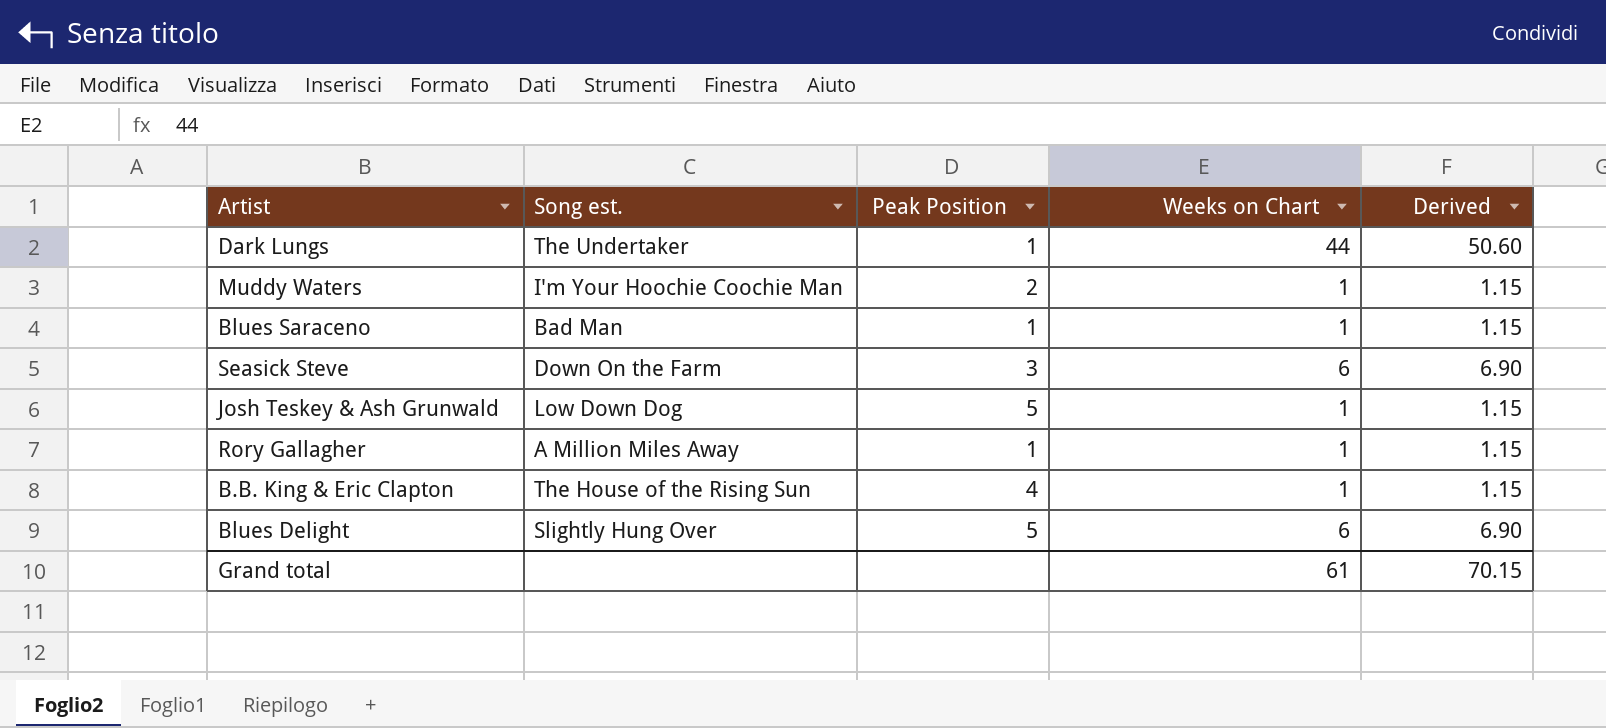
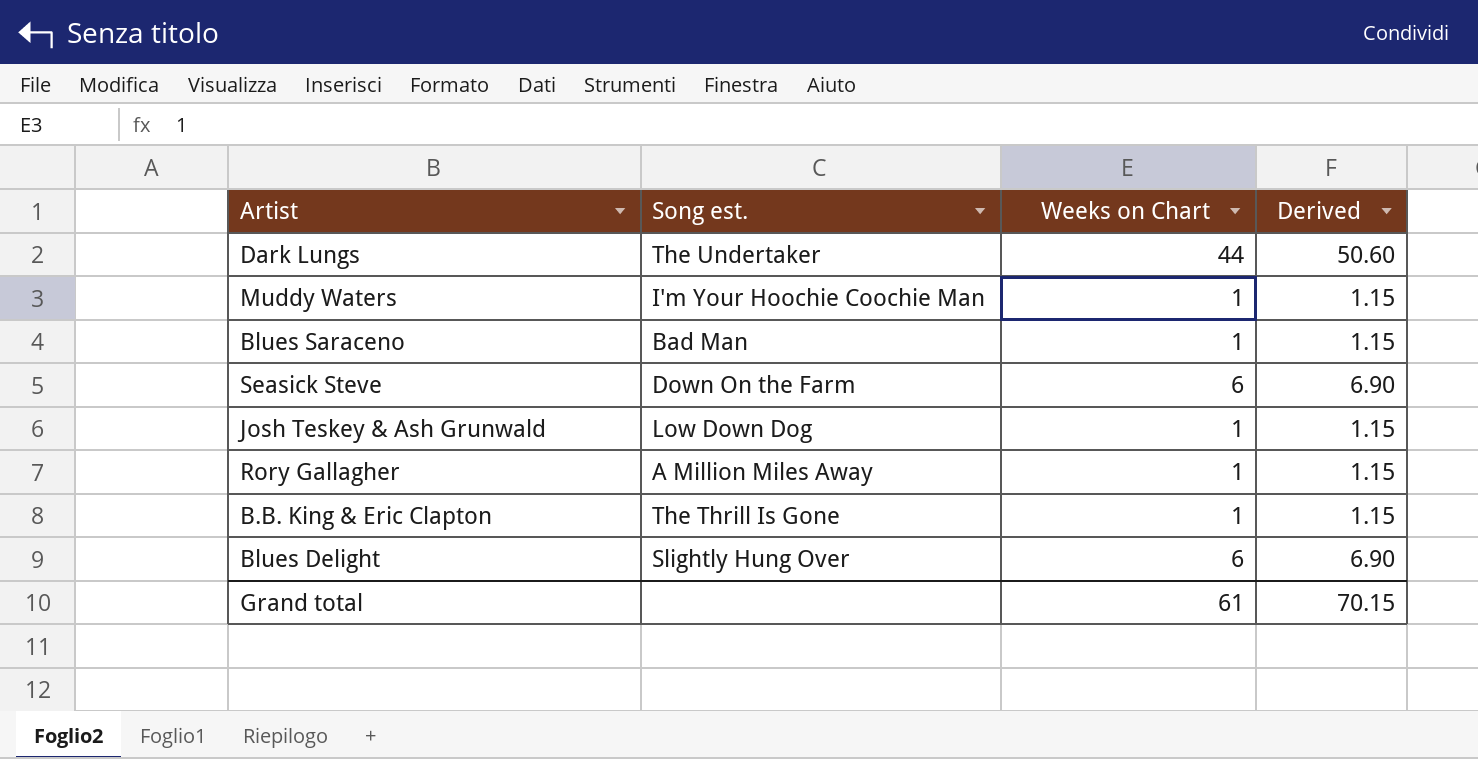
column Peak Position | position: 3 -> none
B.B. King & Eric Clapton | Song est.: The House of the Rising Sun -> The Thrill Is Gone

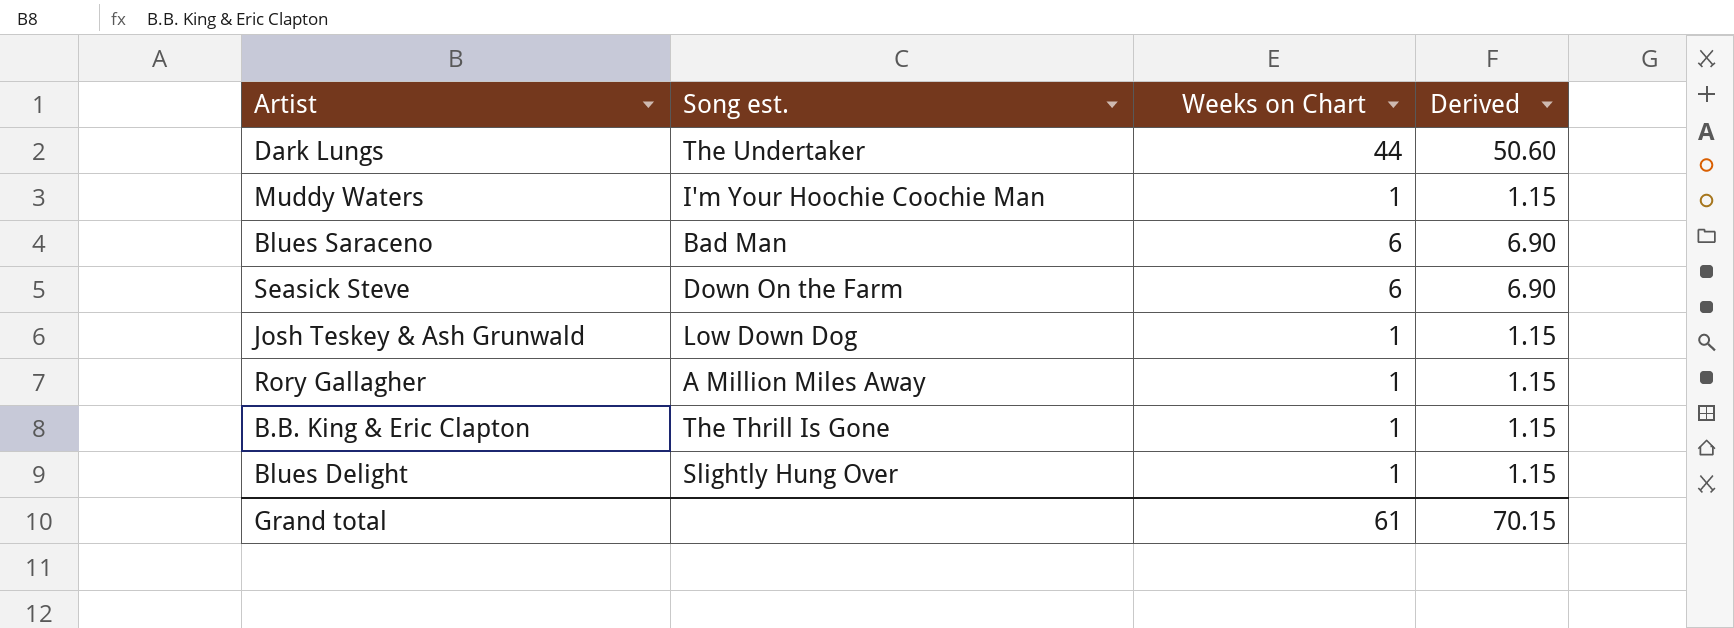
Blues Saraceno | Weeks on Chart: 1 -> 6
Blues Saraceno | Derived: 1.15 -> 6.90
Blues Delight | Weeks on Chart: 6 -> 1
Blues Delight | Derived: 6.90 -> 1.15

